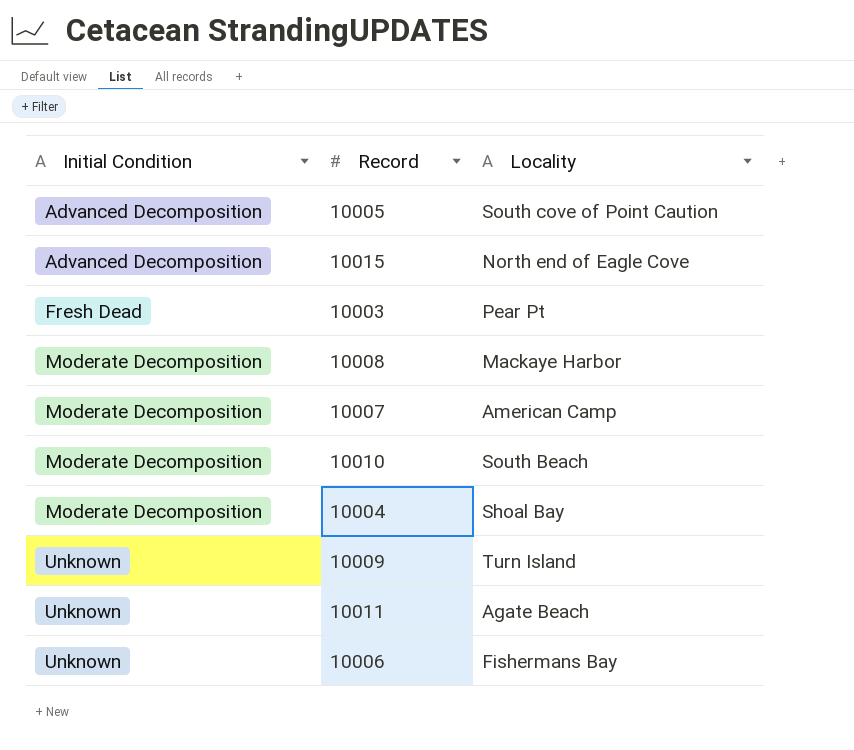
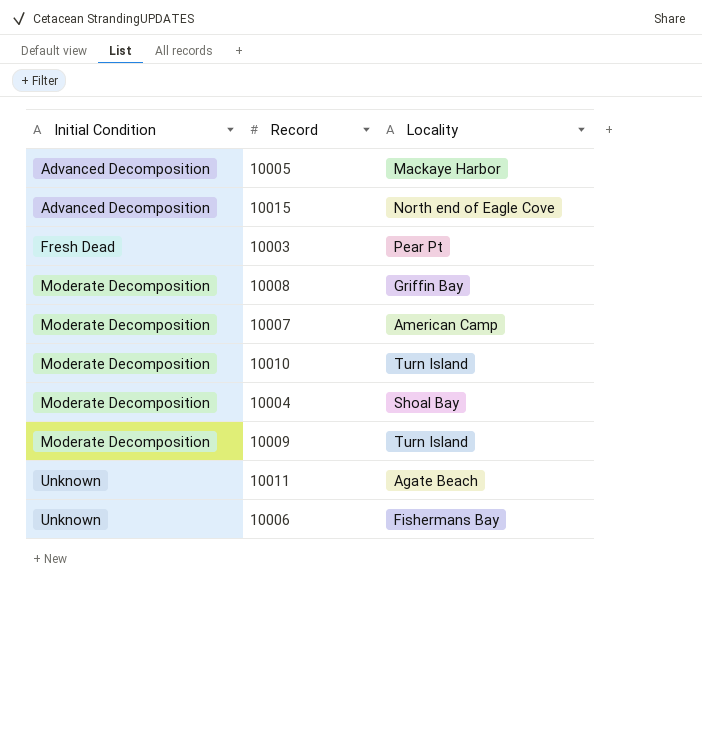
10005 | Locality: South cove of Point Caution -> Mackaye Harbor
10008 | Locality: Mackaye Harbor -> Griffin Bay
10010 | Locality: South Beach -> Turn Island
10009 | Initial Condition: Unknown -> Moderate Decomposition

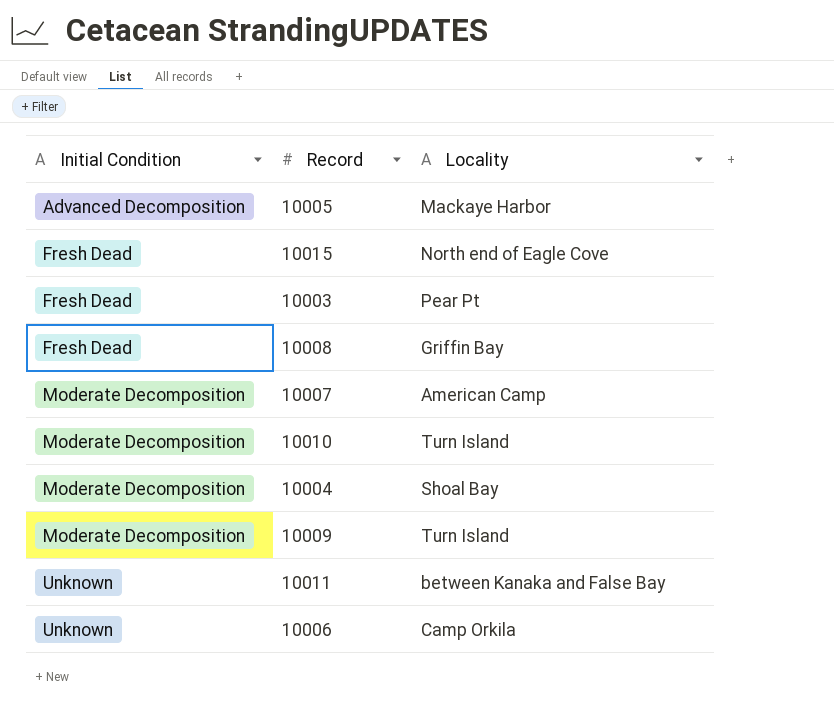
10015 | Initial Condition: Advanced Decomposition -> Fresh Dead
10008 | Initial Condition: Moderate Decomposition -> Fresh Dead
10011 | Locality: Agate Beach -> between Kanaka and False Bay
10006 | Locality: Fishermans Bay -> Camp Orkila

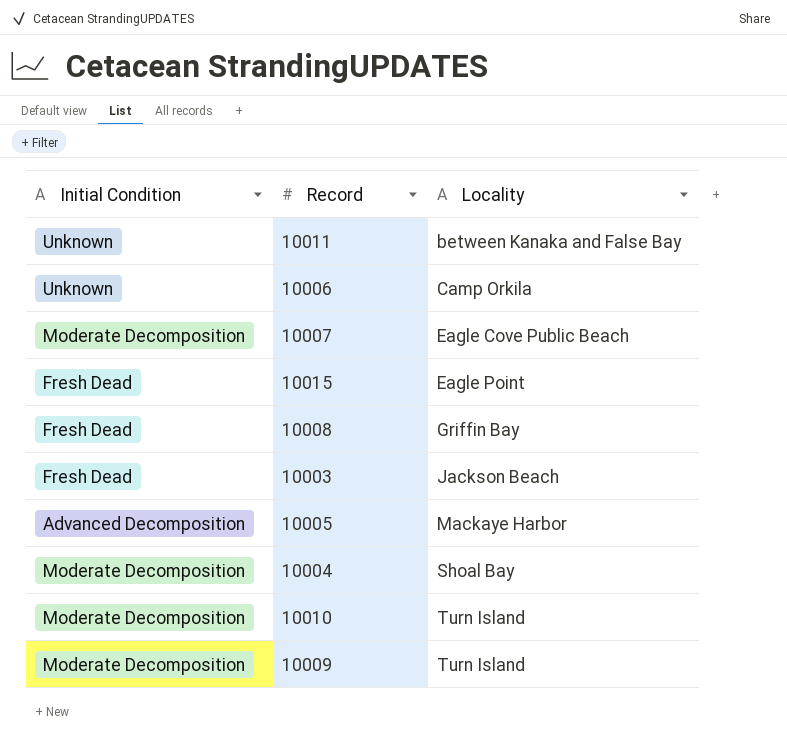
row order: Initial Condition ascending -> Locality ascending
10007 | Locality: American Camp -> Eagle Cove Public Beach
10015 | Locality: North end of Eagle Cove -> Eagle Point
10003 | Locality: Pear Pt -> Jackson Beach

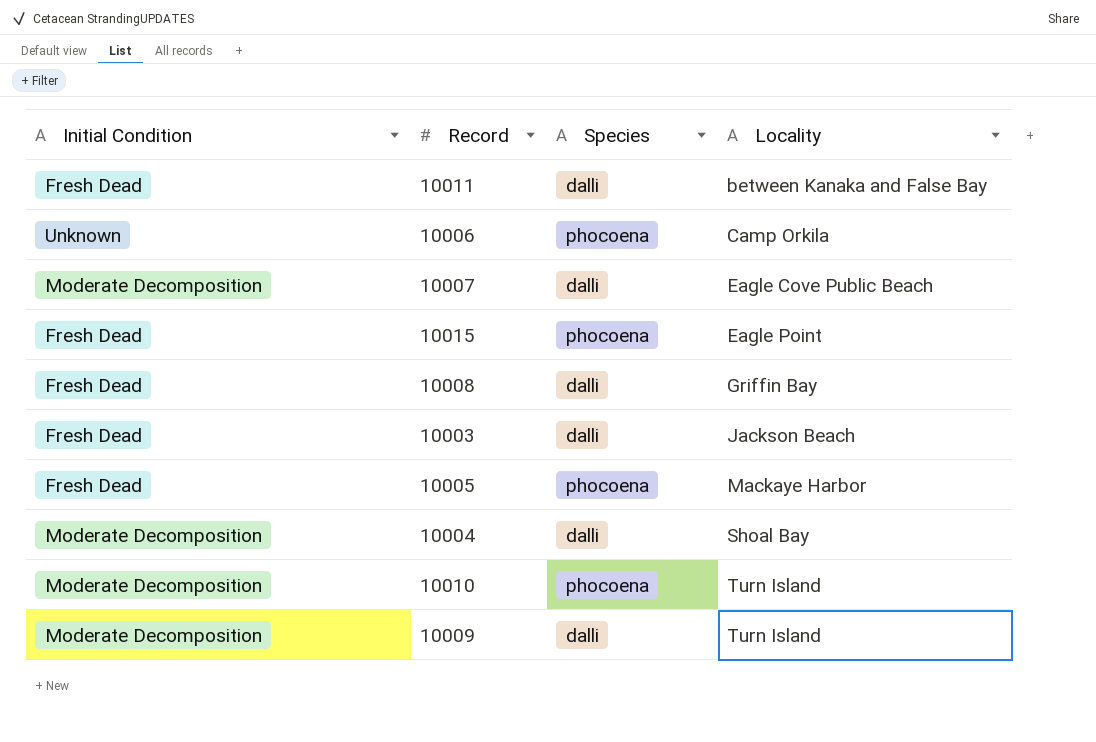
column Species | position: none -> 3
10011 | Initial Condition: Unknown -> Fresh Dead
10005 | Initial Condition: Advanced Decomposition -> Fresh Dead

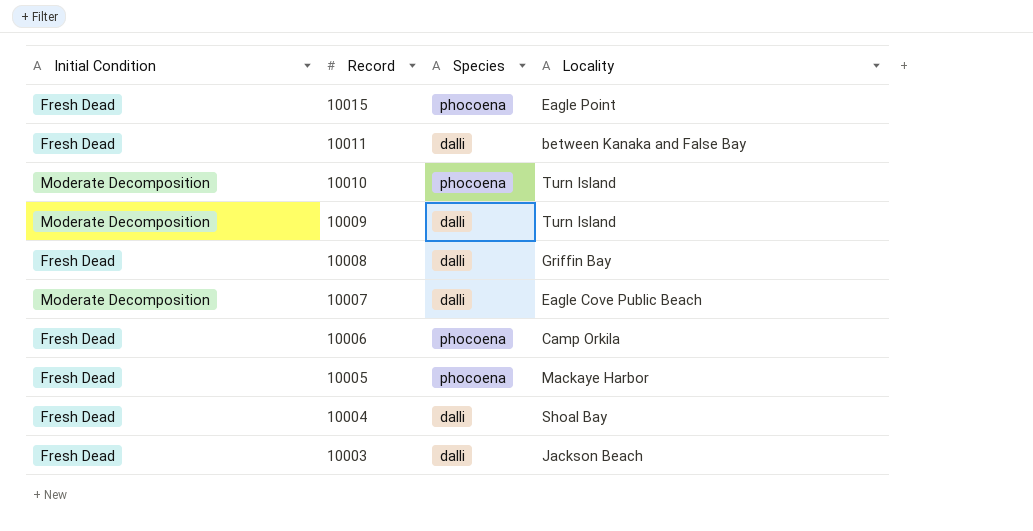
row order: Locality ascending -> Record descending
10006 | Initial Condition: Unknown -> Fresh Dead
10004 | Initial Condition: Moderate Decomposition -> Fresh Dead

